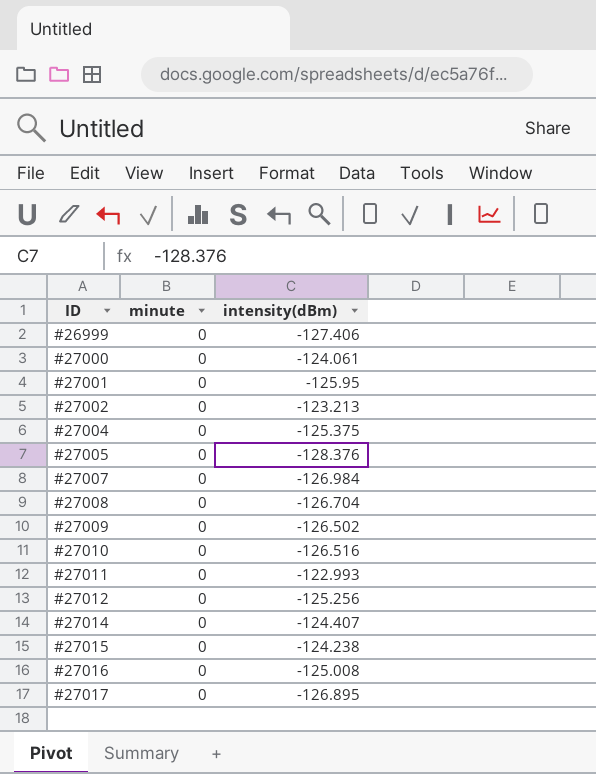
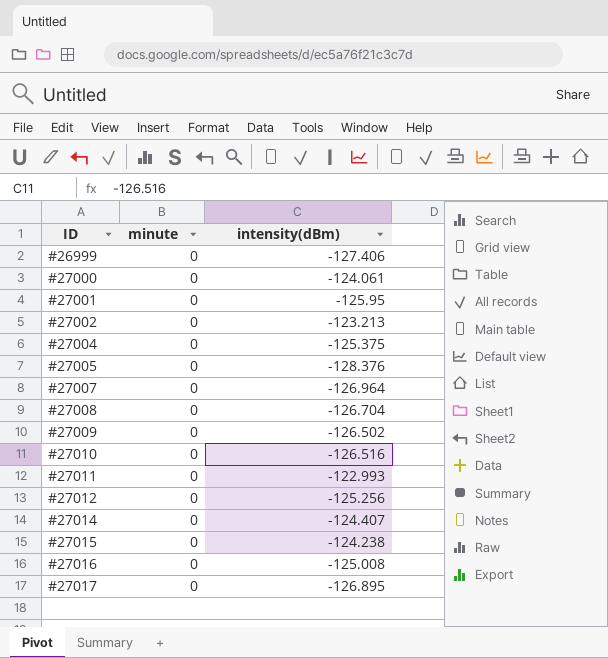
#27007 | intensity(dBm): -126.984 -> -126.964

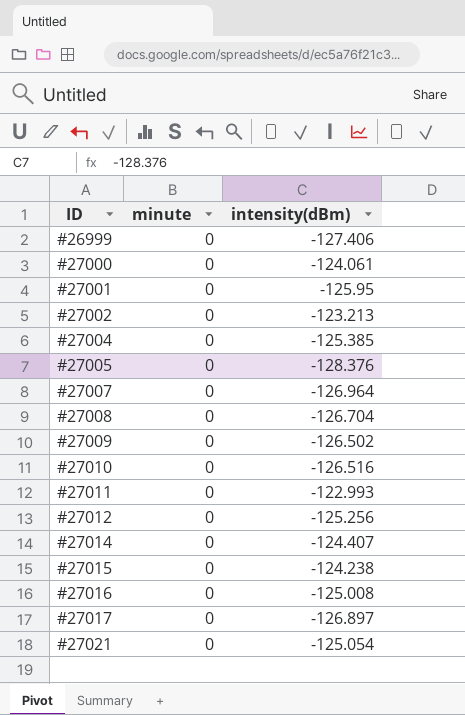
#27004 | intensity(dBm): -125.375 -> -125.385
#27017 | intensity(dBm): -126.895 -> -126.897
row #27021: none -> 0 | -125.054

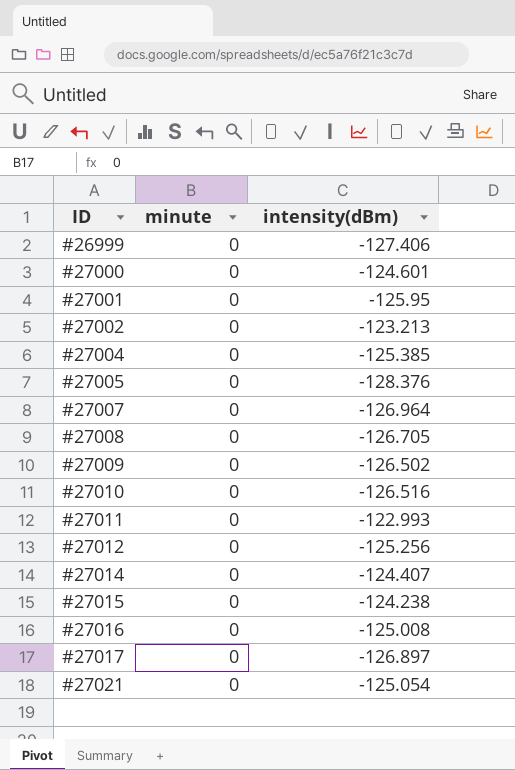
#27000 | intensity(dBm): -124.061 -> -124.601
#27008 | intensity(dBm): -126.704 -> -126.705

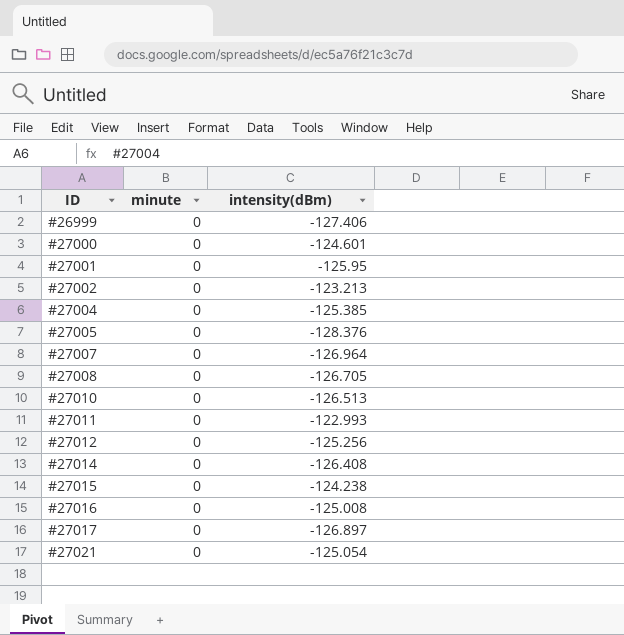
row #27009: 0 | -126.502 -> none
#27010 | intensity(dBm): -126.516 -> -126.513
#27014 | intensity(dBm): -124.407 -> -126.408

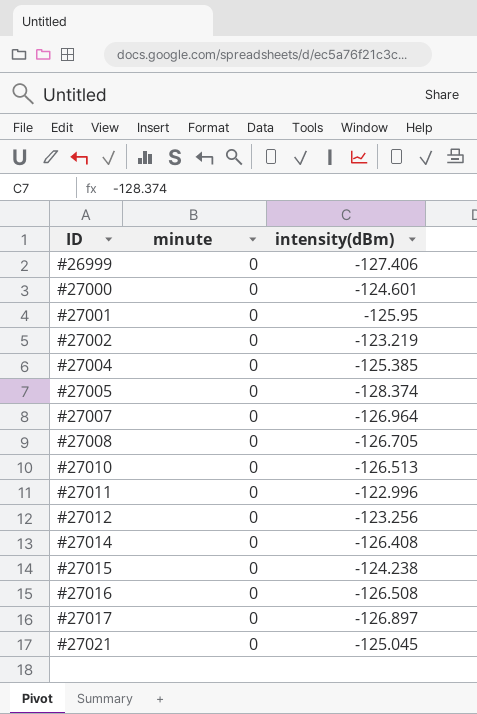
#27002 | intensity(dBm): -123.213 -> -123.219
#27005 | intensity(dBm): -128.376 -> -128.374
#27011 | intensity(dBm): -122.993 -> -122.996
#27012 | intensity(dBm): -125.256 -> -123.256
#27016 | intensity(dBm): -125.008 -> -126.508
#27021 | intensity(dBm): -125.054 -> -125.045

